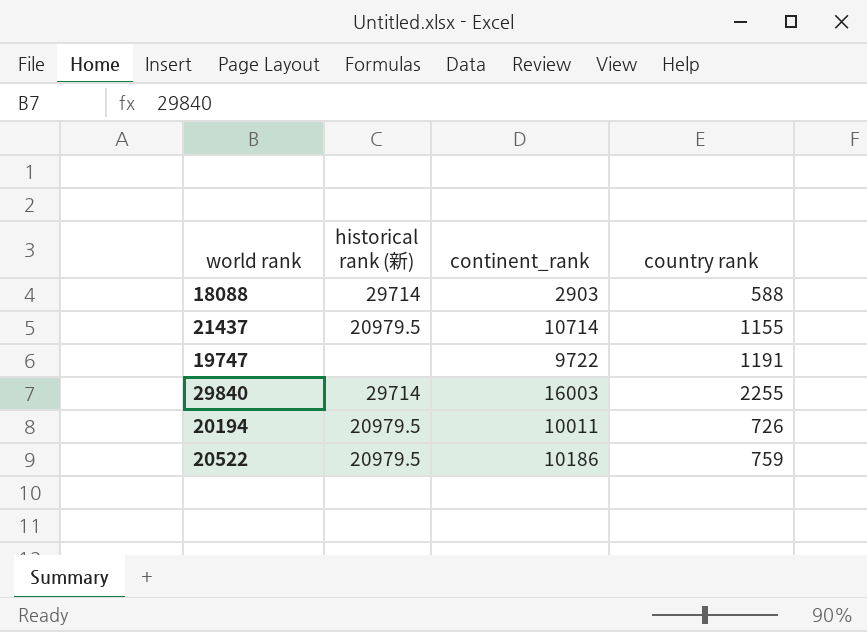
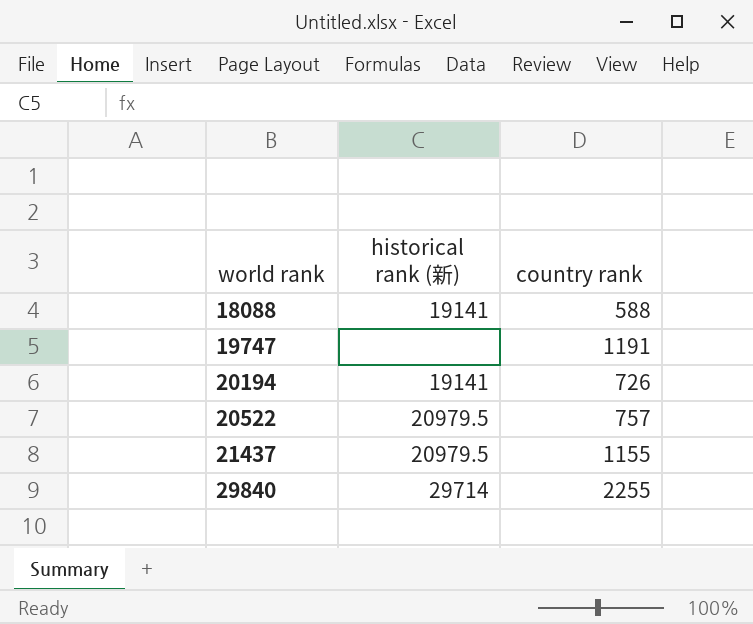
row order: none -> world rank ascending
column continent_rank | position: 3 -> none
18088 | historical rank (新): 29714 -> 19141
20194 | historical rank (新): 20979.5 -> 19141
20522 | country rank: 759 -> 757

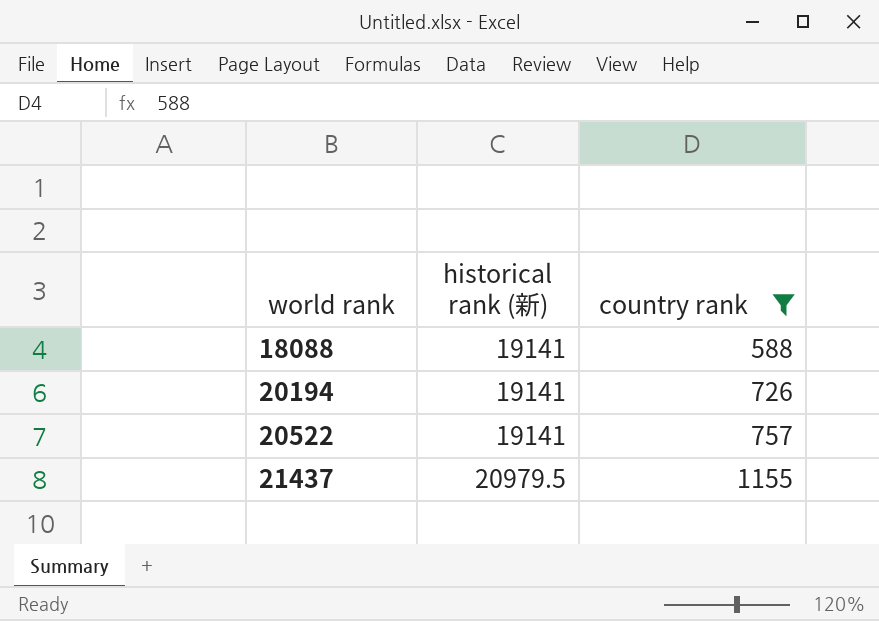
filter: none -> country rank <= 1155
20522 | historical rank (新): 20979.5 -> 19141

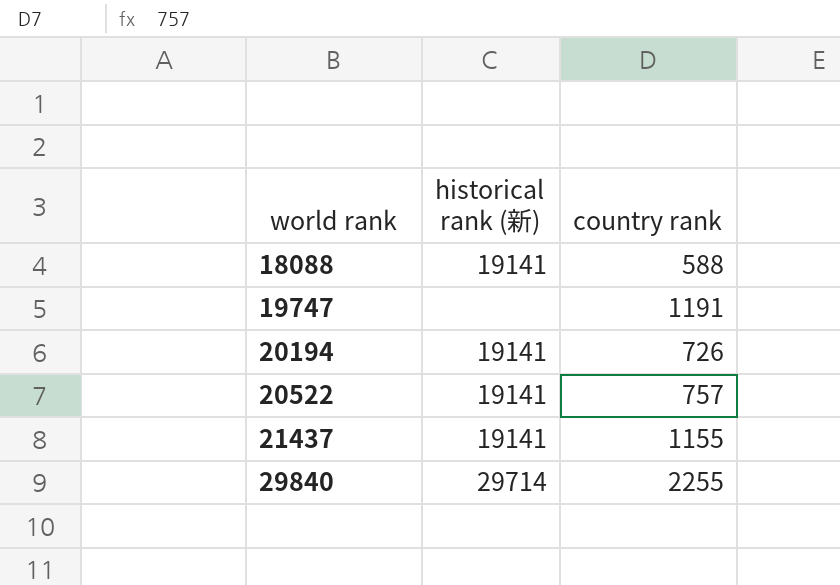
filter: country rank <= 1155 -> none
21437 | historical rank (新): 20979.5 -> 19141

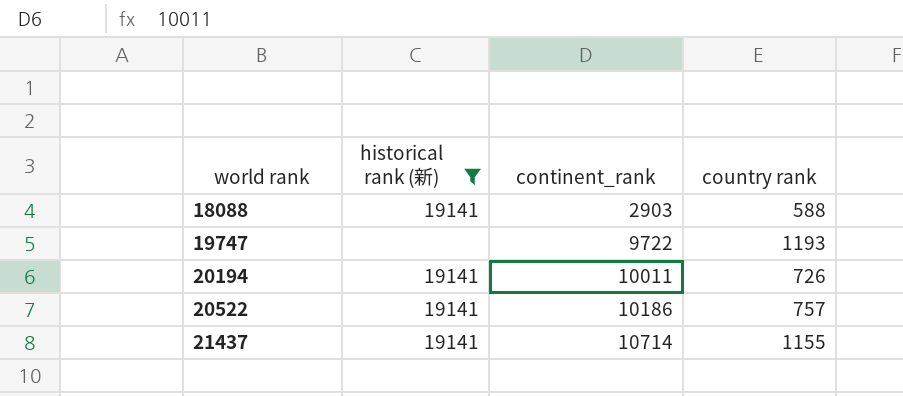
filter: none -> historical rank (新) != 29714
column continent_rank | position: none -> 3
19747 | country rank: 1191 -> 1193

